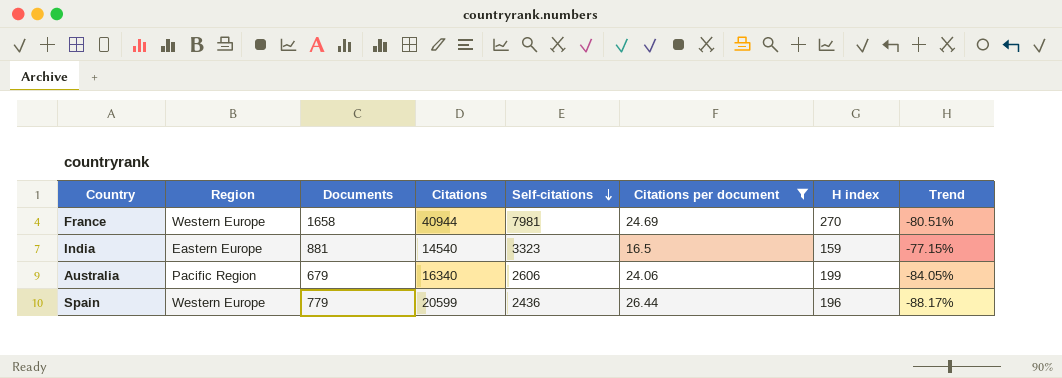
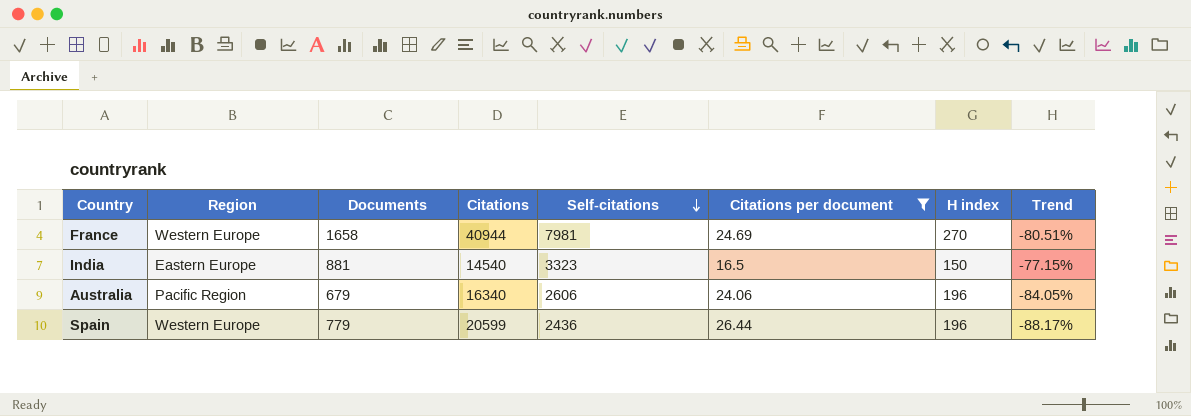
India | H index: 159 -> 150
Australia | H index: 199 -> 196

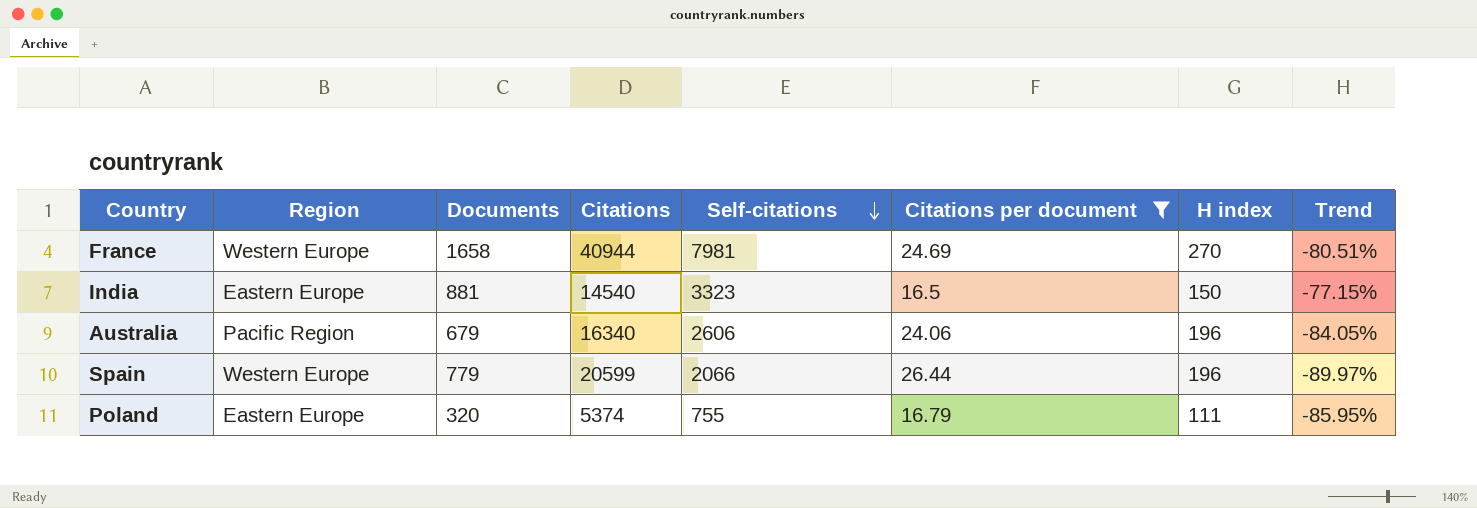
Spain | Self-citations: 2436 -> 2066
Spain | Trend: -88.17% -> -89.97%
row Poland: none -> Eastern Europe | 320 | 5374 | 755 | 16.79 | 111 | -85.95%

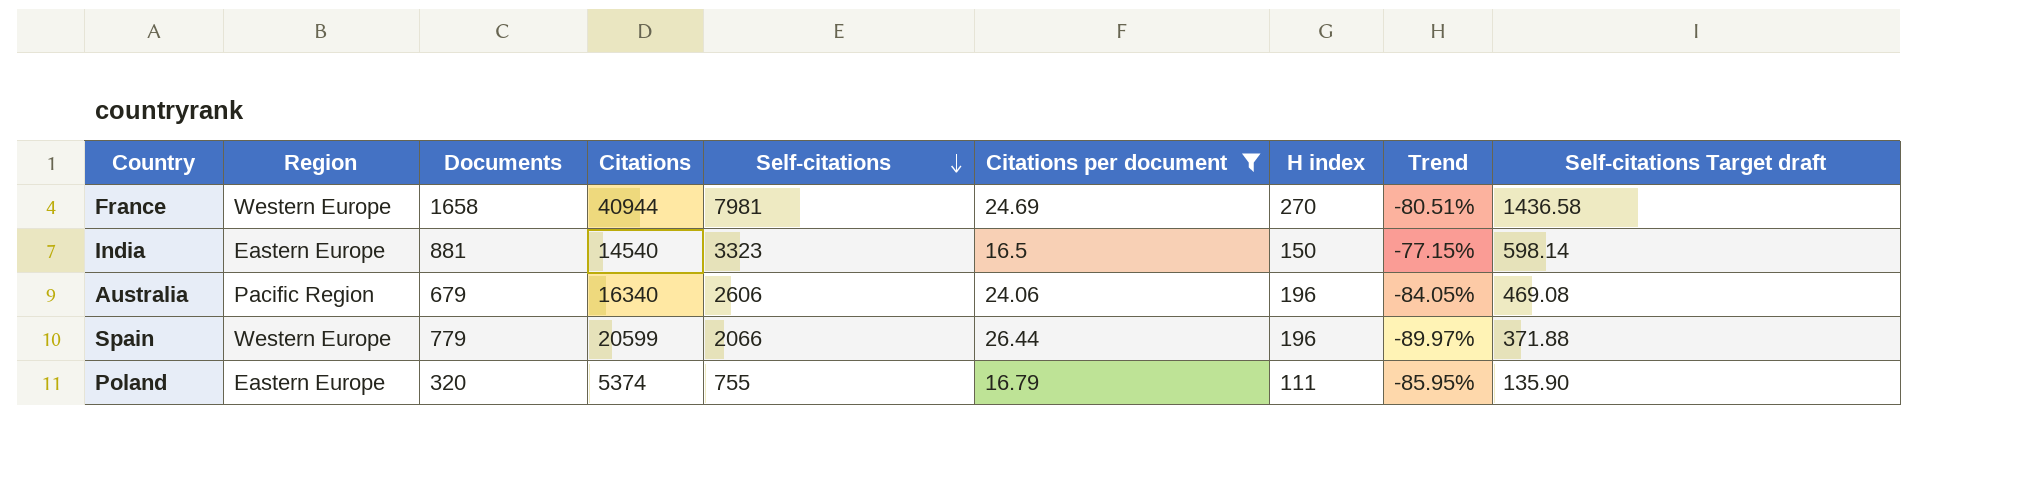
column Self-citations Target draft | formula: none -> [Self-citations] * 0.18

